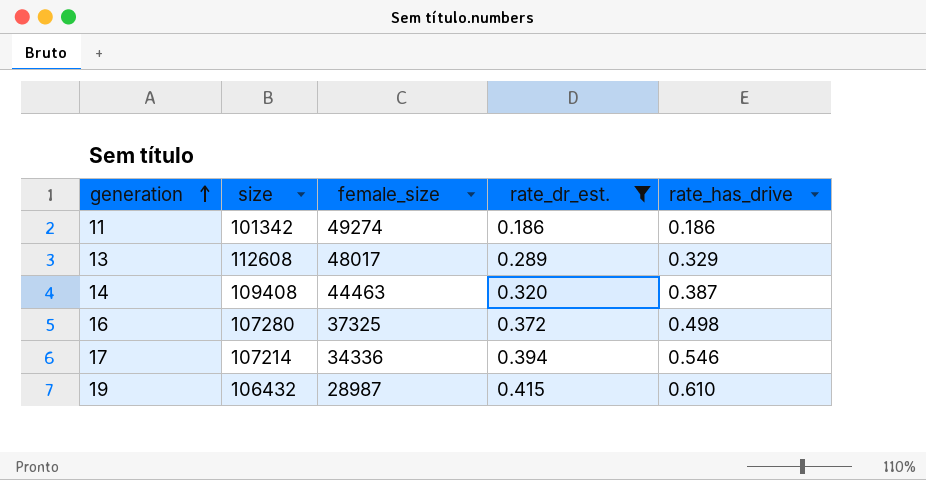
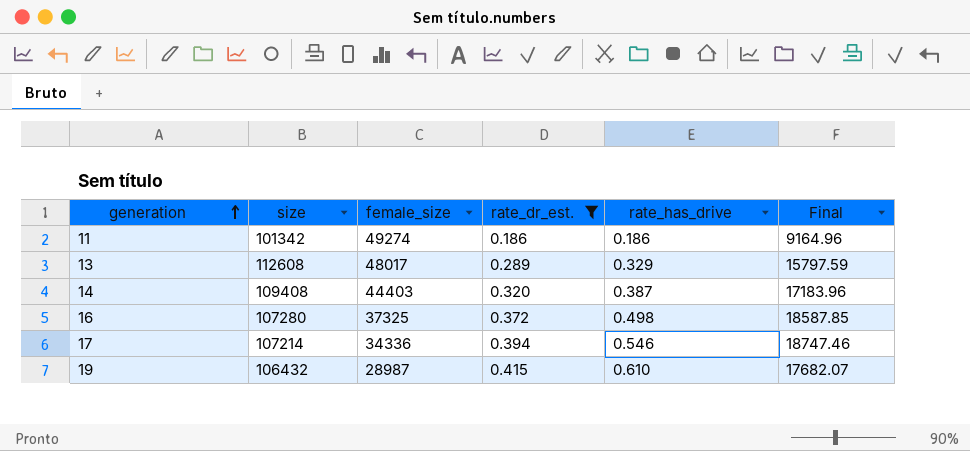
column Final | formula: none -> [female_size] * [rate_has_drive]
14 | female_size: 44463 -> 44403

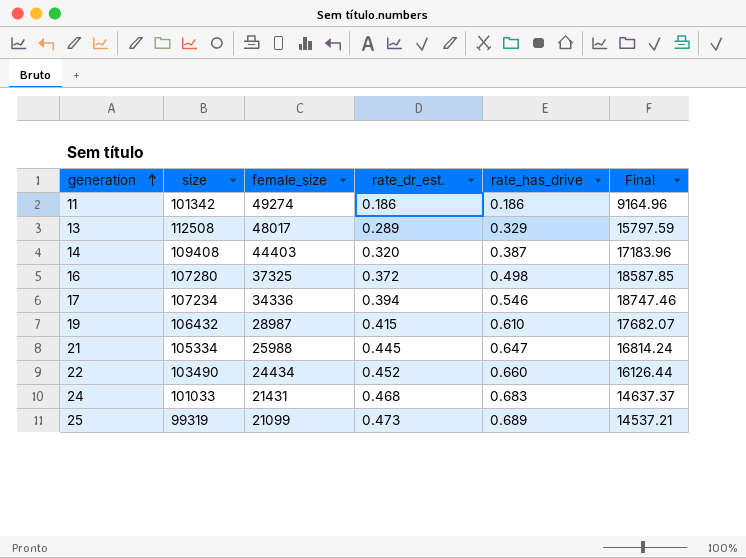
filter: rate_dr_est. <= 0.415 -> none
13 | size: 112608 -> 112508
17 | size: 107214 -> 107234

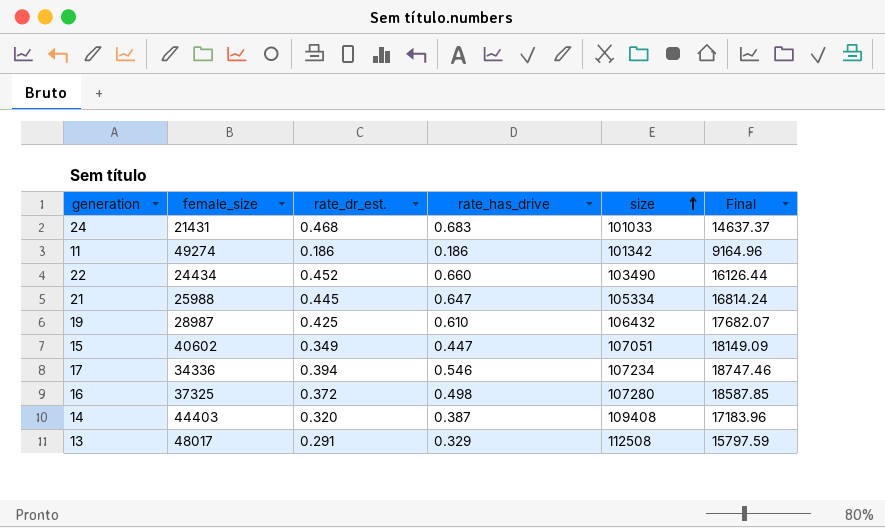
row order: generation ascending -> size ascending
column size | position: 2 -> 5
row 25: 99319 | 21099 | 0.473 | 0.689 | 14537.21 -> none
19 | rate_dr_est.: 0.415 -> 0.425
row 15: none -> 40602 | 0.349 | 0.447 | 107051 | 18149.09
13 | rate_dr_est.: 0.289 -> 0.291

